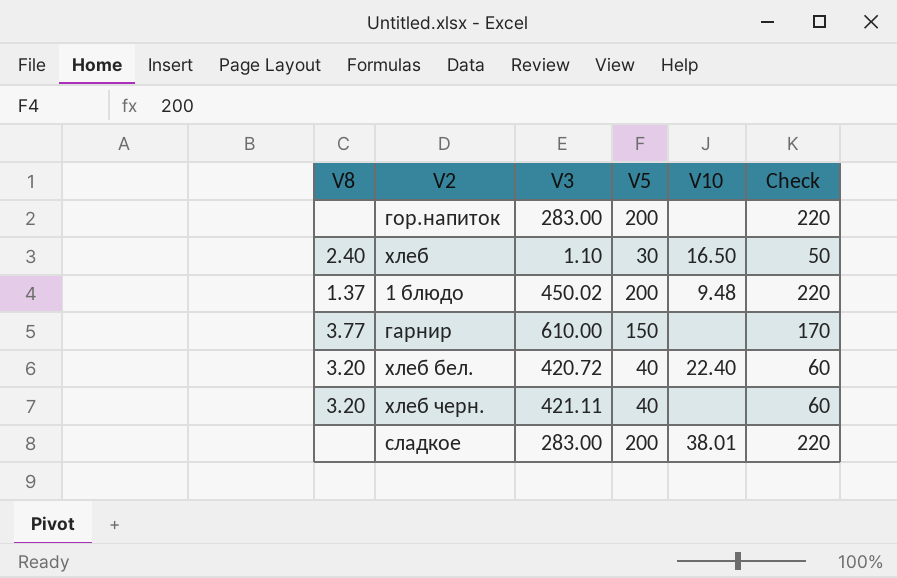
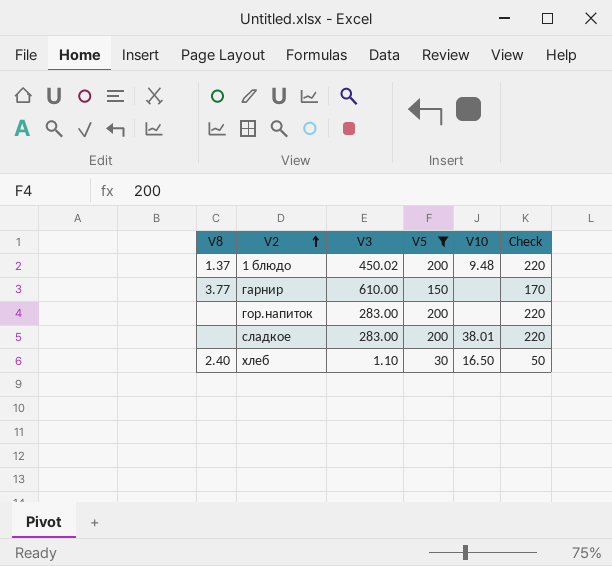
filter: none -> V5 != 40
row order: none -> V2 ascending

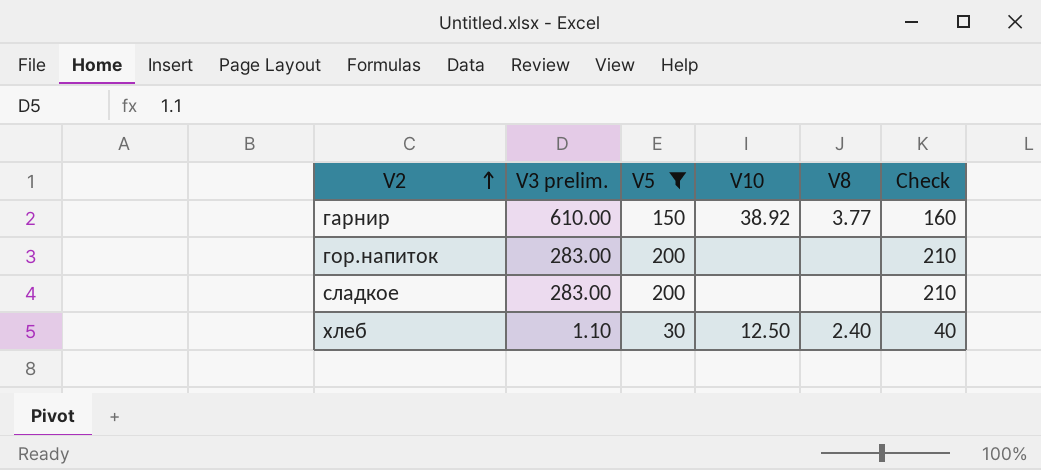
column name: V3 -> V3 prelim.
column V8 | position: 1 -> 5
column Check | formula: [V5] + 20 -> [V5] + 10
row 1 блюдо: 1.37 | 450.02 | 200 | 9.48 | 220 -> none
гарнир | V10: none -> 38.92
сладкое | V10: 38.01 -> none
хлеб | V10: 16.50 -> 12.50

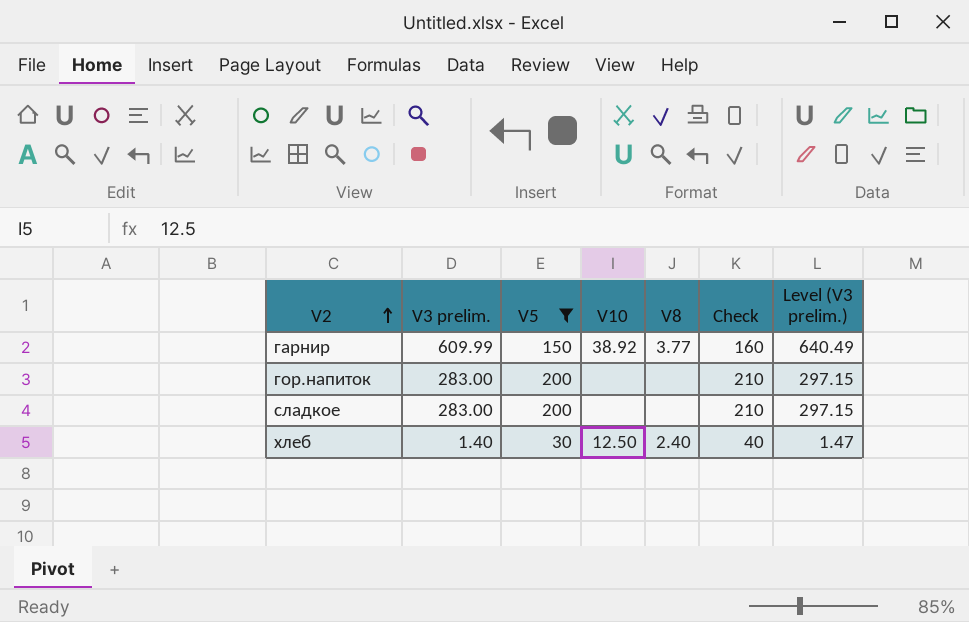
column Level (V3 prelim.) | formula: none -> [V3 prelim.] * 1.05
гарнир | V3 prelim.: 610.00 -> 609.99
хлеб | V3 prelim.: 1.10 -> 1.40

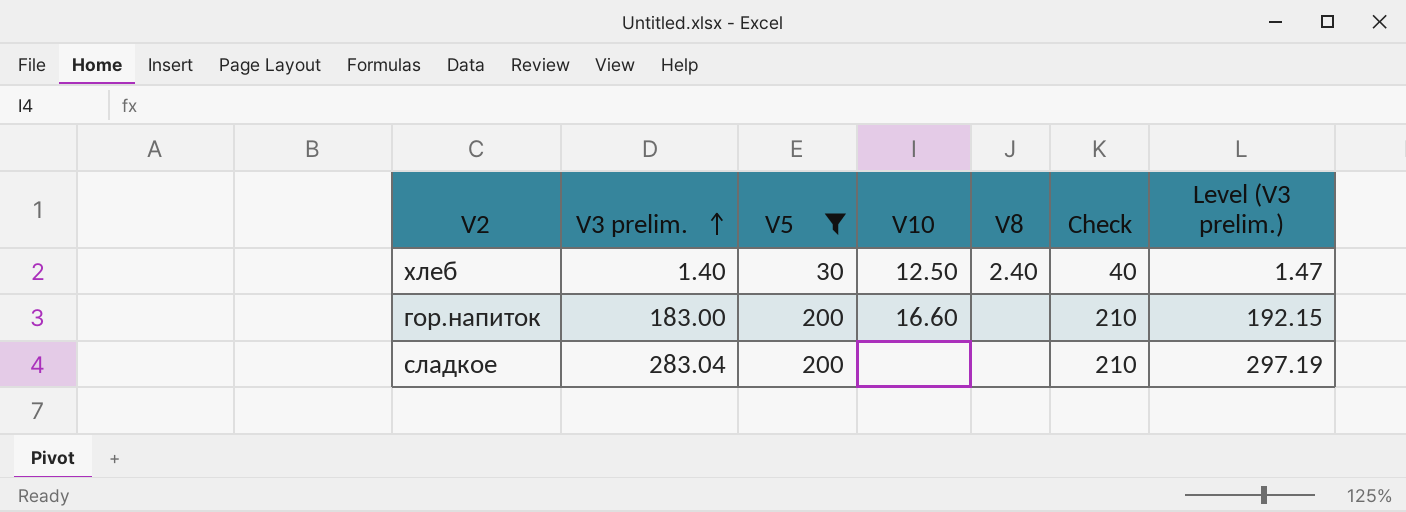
row order: V2 ascending -> V3 prelim. ascending
row гарнир: 609.99 | 150 | 38.92 | 3.77 | 160 | 640.49 -> none
гор.напиток | V3 prelim.: 283.00 -> 183.00
гор.напиток | V10: none -> 16.60
гор.напиток | Level (V3 prelim.): 297.15 -> 192.15
сладкое | V3 prelim.: 283.00 -> 283.04
сладкое | Level (V3 prelim.): 297.15 -> 297.19

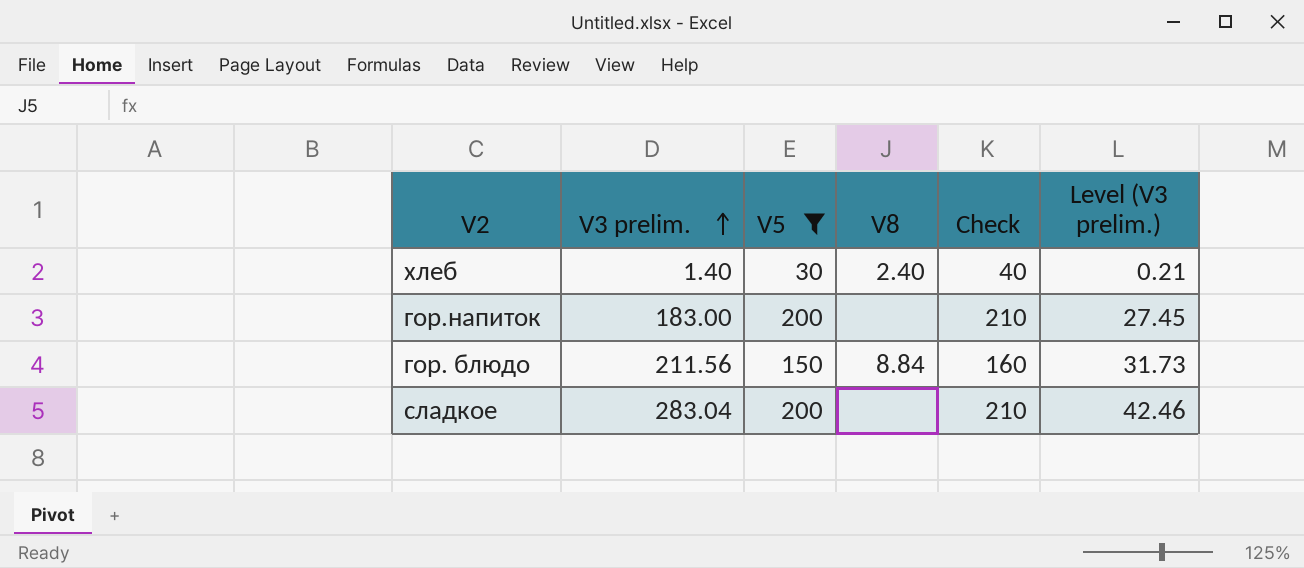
column V10 | position: 4 -> none
column Level (V3 prelim.) | formula: [V3 prelim.] * 1.05 -> [V3 prelim.] * 0.15
row гор. блюдо: none -> 211.56 | 150 | 8.84 | 160 | 31.73

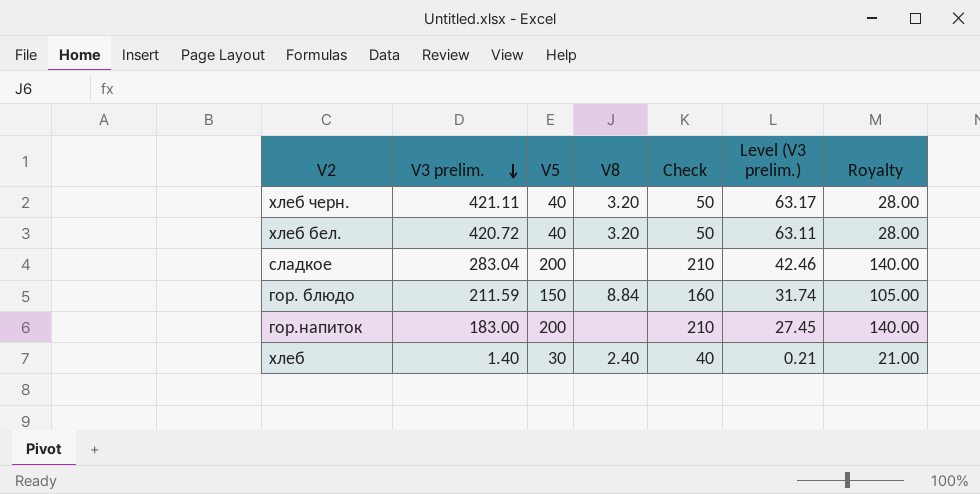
filter: V5 != 40 -> none
row order: V3 prelim. ascending -> V3 prelim. descending
column Royalty | formula: none -> [V5] * 0.7
гор. блюдо | V3 prelim.: 211.56 -> 211.59
гор. блюдо | Level (V3 prelim.): 31.73 -> 31.74

